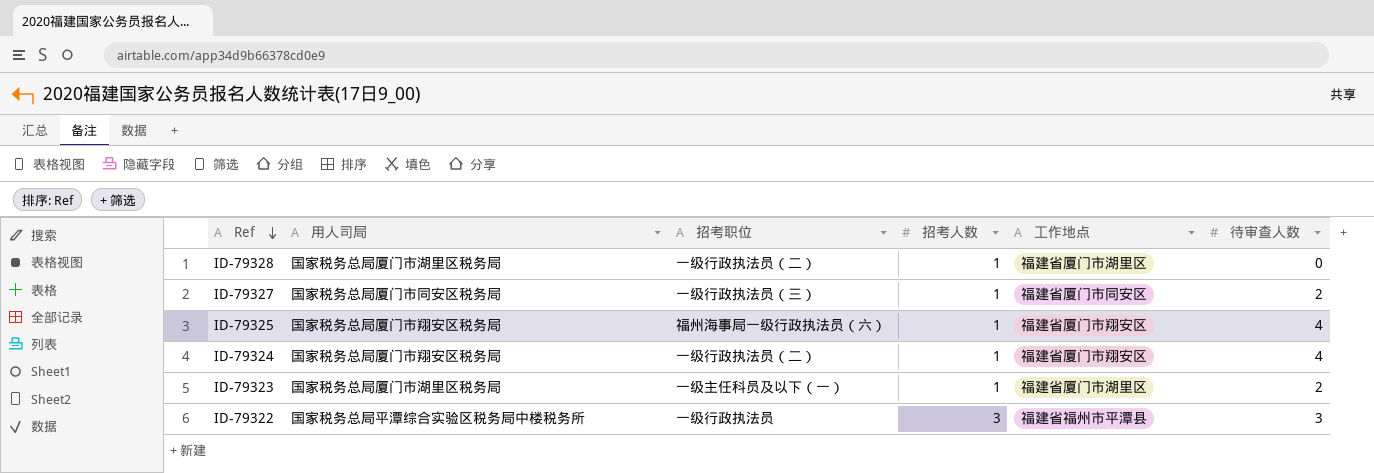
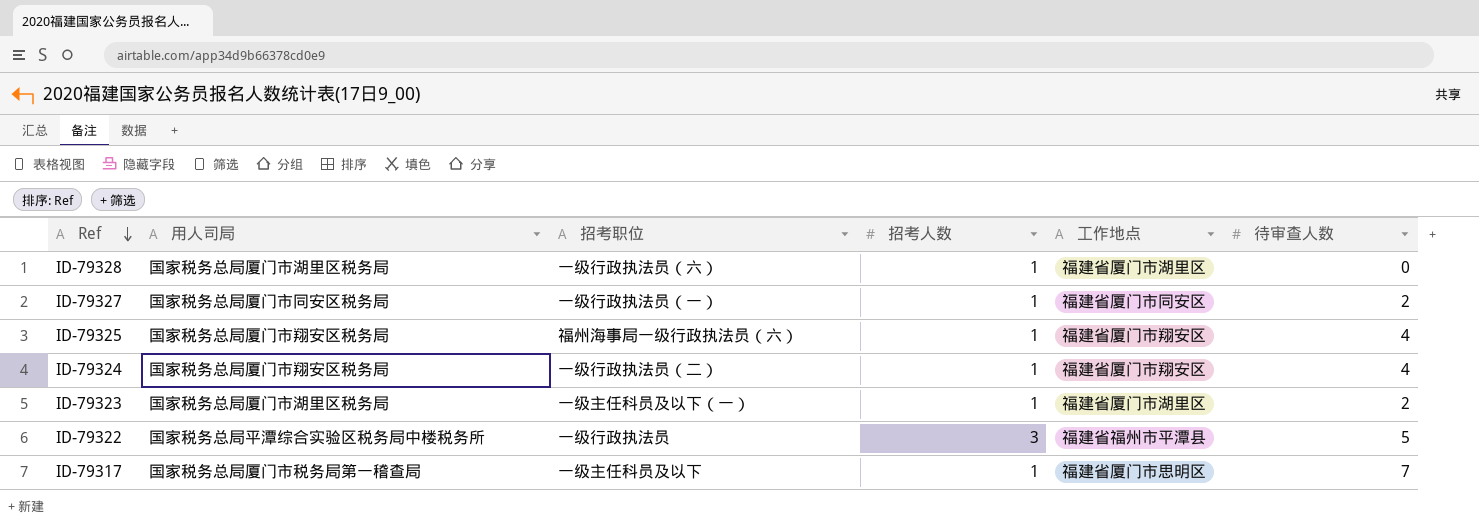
ID-79328 | 招考职位: 一级行政执法员（二） -> 一级行政执法员（六）
ID-79327 | 招考职位: 一级行政执法员（三） -> 一级行政执法员（一）
ID-79322 | 待审查人数: 3 -> 5
row ID-79317: none -> 国家税务总局厦门市税务局第一稽查局 | 一级主任科员及以下 | 1 | 福建省厦门市思明区 | 7

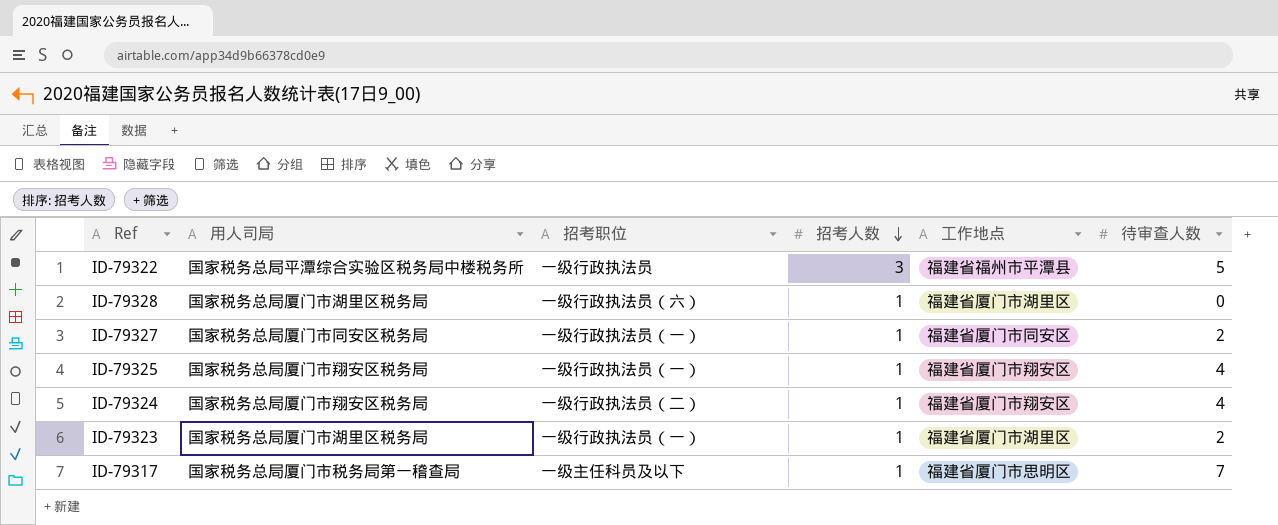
row order: Ref descending -> 招考人数 descending
ID-79325 | 招考职位: 福州海事局一级行政执法员（六） -> 一级行政执法员（一）
ID-79323 | 招考职位: 一级主任科员及以下（一） -> 一级行政执法员（一）

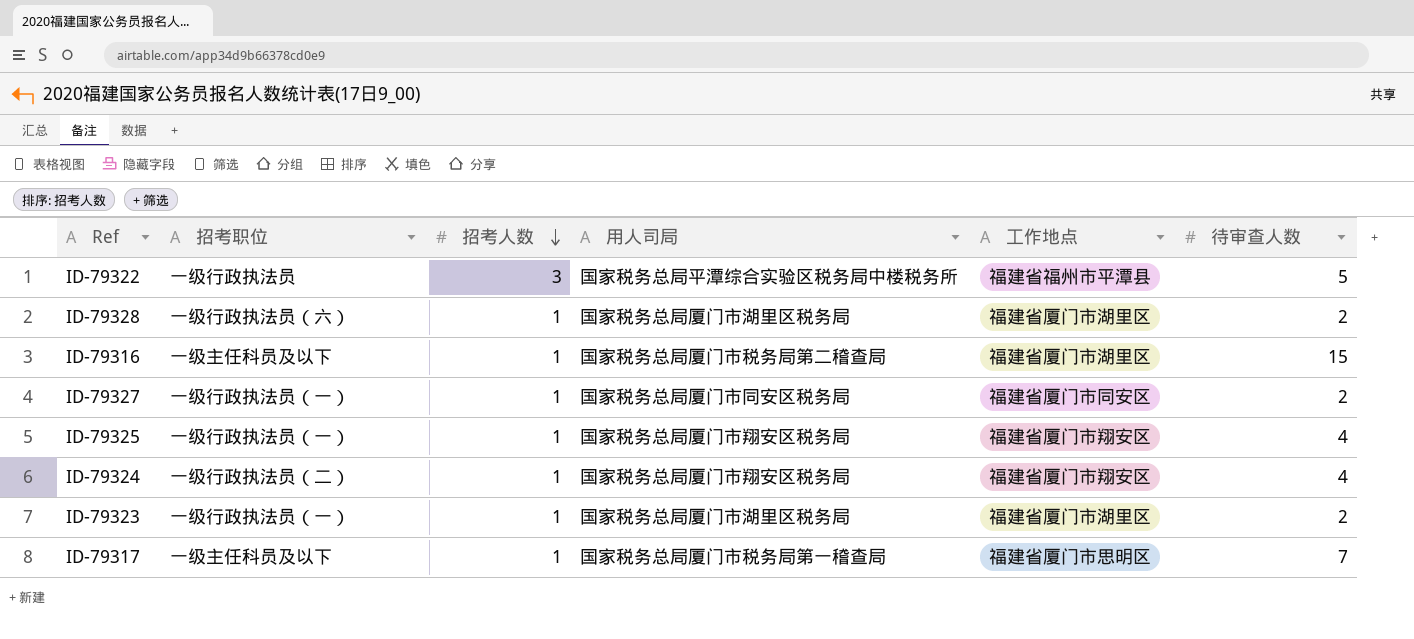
column 用人司局 | position: 2 -> 4
ID-79328 | 待审查人数: 0 -> 2
row ID-79316: none -> 一级主任科员及以下 | 1 | 国家税务总局厦门市税务局第二稽查局 | 福建省厦门市湖里区 | 15

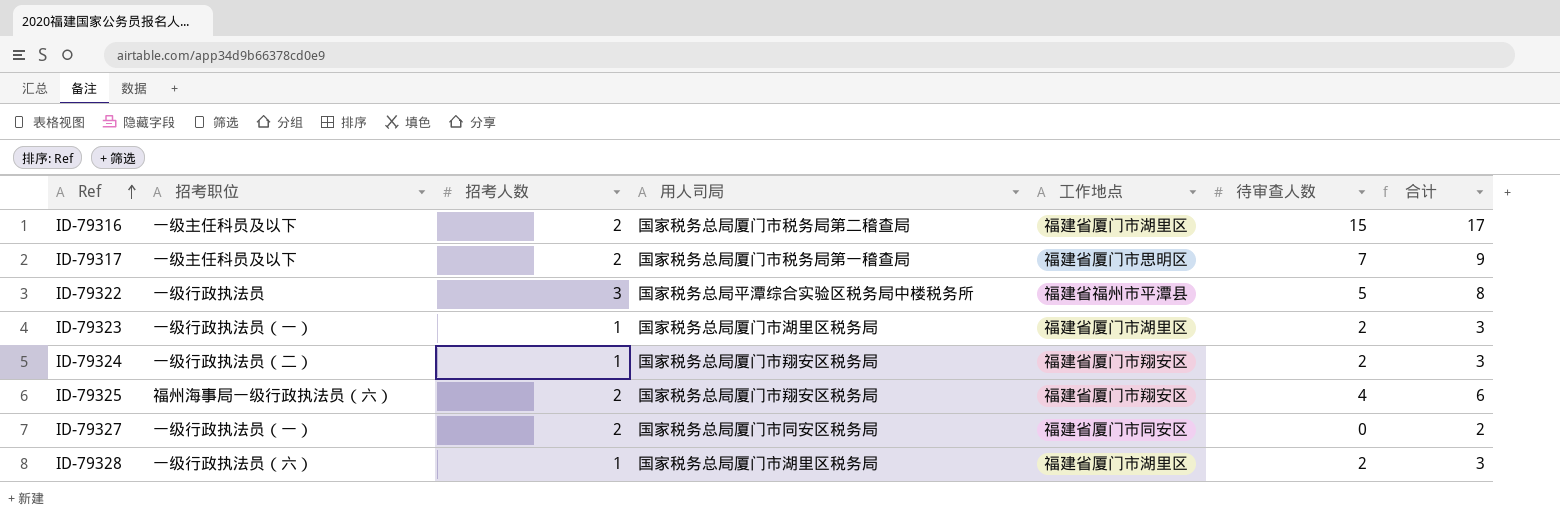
row order: 招考人数 descending -> Ref ascending
column 合计 | formula: none -> [招考人数] + [待审查人数]
ID-79316 | 招考人数: 1 -> 2
ID-79317 | 招考人数: 1 -> 2
ID-79324 | 待审查人数: 4 -> 2
ID-79325 | 招考职位: 一级行政执法员（一） -> 福州海事局一级行政执法员（六）
ID-79325 | 招考人数: 1 -> 2
ID-79327 | 招考人数: 1 -> 2
ID-79327 | 待审查人数: 2 -> 0

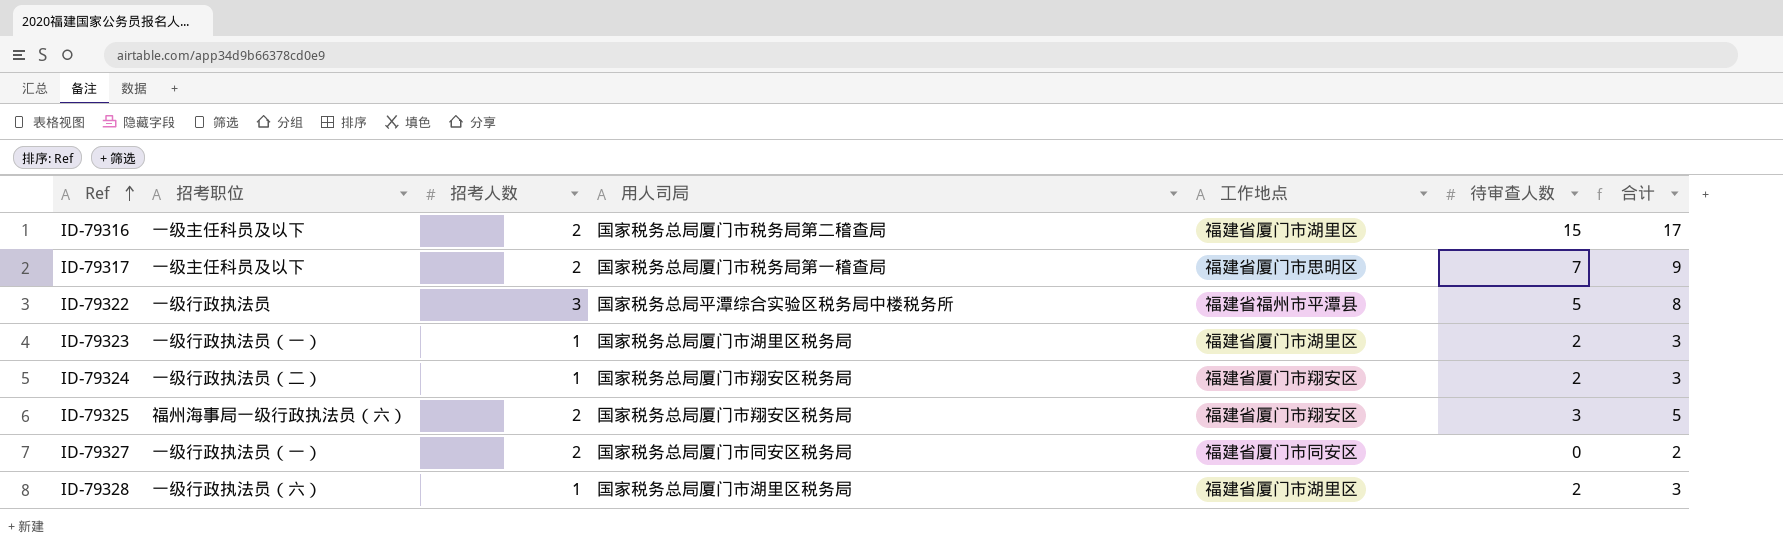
ID-79325 | 待审查人数: 4 -> 3
ID-79325 | 合计: 6 -> 5

